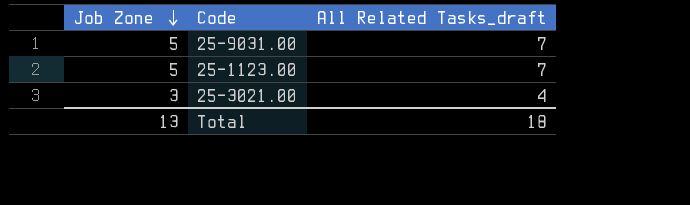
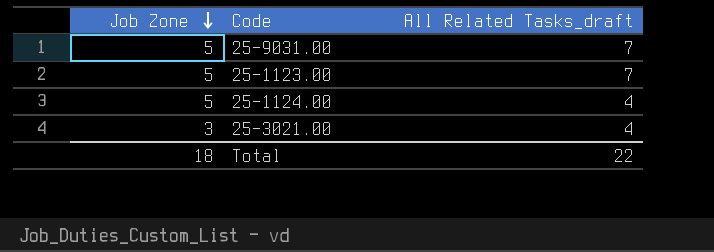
row 25-1124.00: none -> 5 | 4
Total | Job Zone: 13 -> 18
Total | All Related Tasks_draft: 18 -> 22

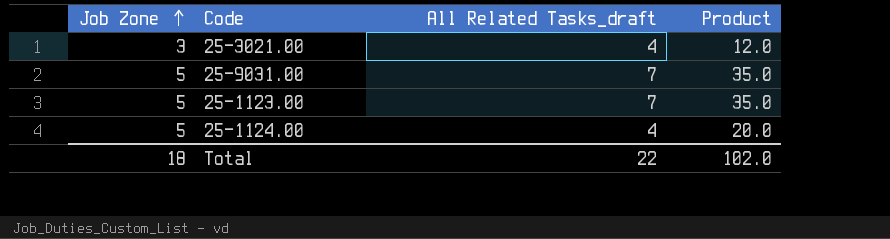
row order: Job Zone descending -> Job Zone ascending
column Product | formula: none -> [Job Zone] * [All Related Tasks_draft]

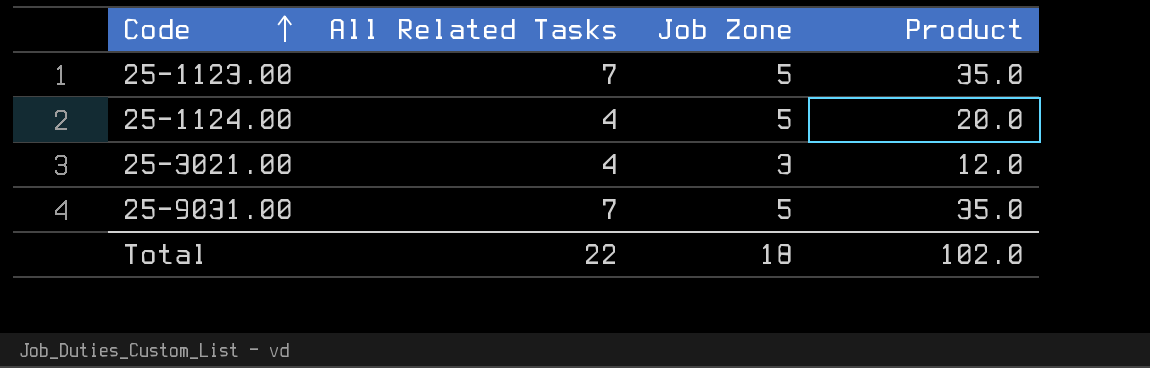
row order: Job Zone ascending -> Code ascending
column name: All Related Tasks_draft -> All Related Tasks
column Job Zone | position: 1 -> 3

